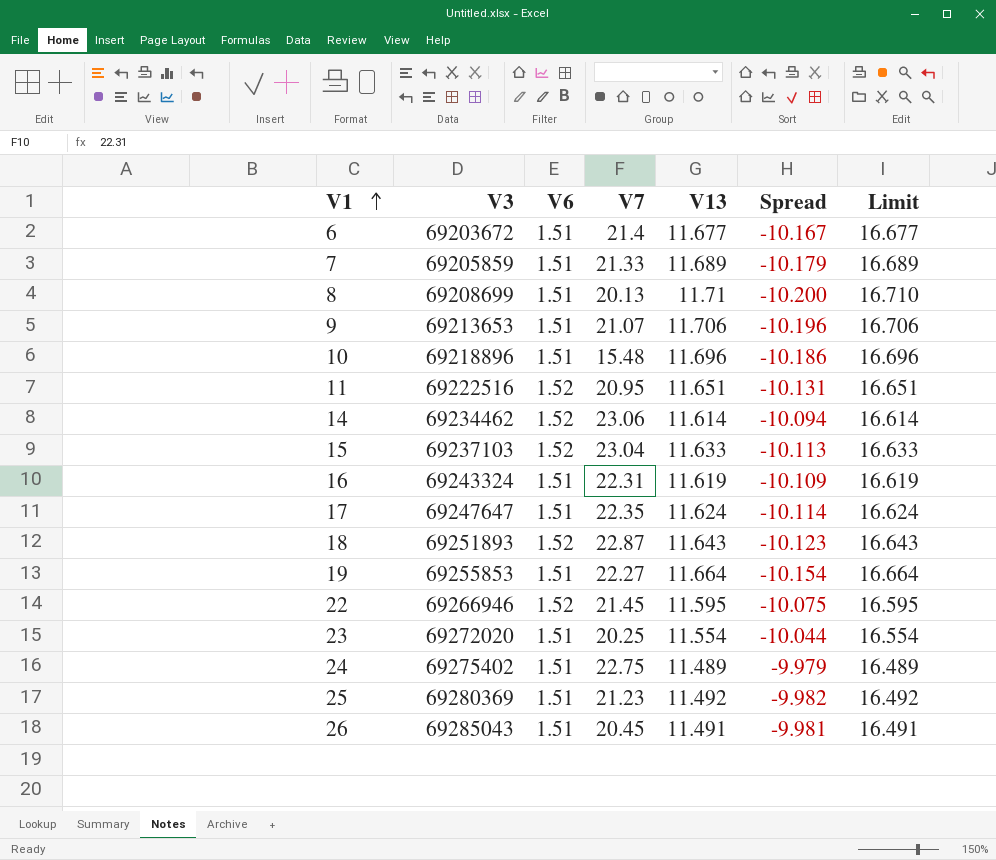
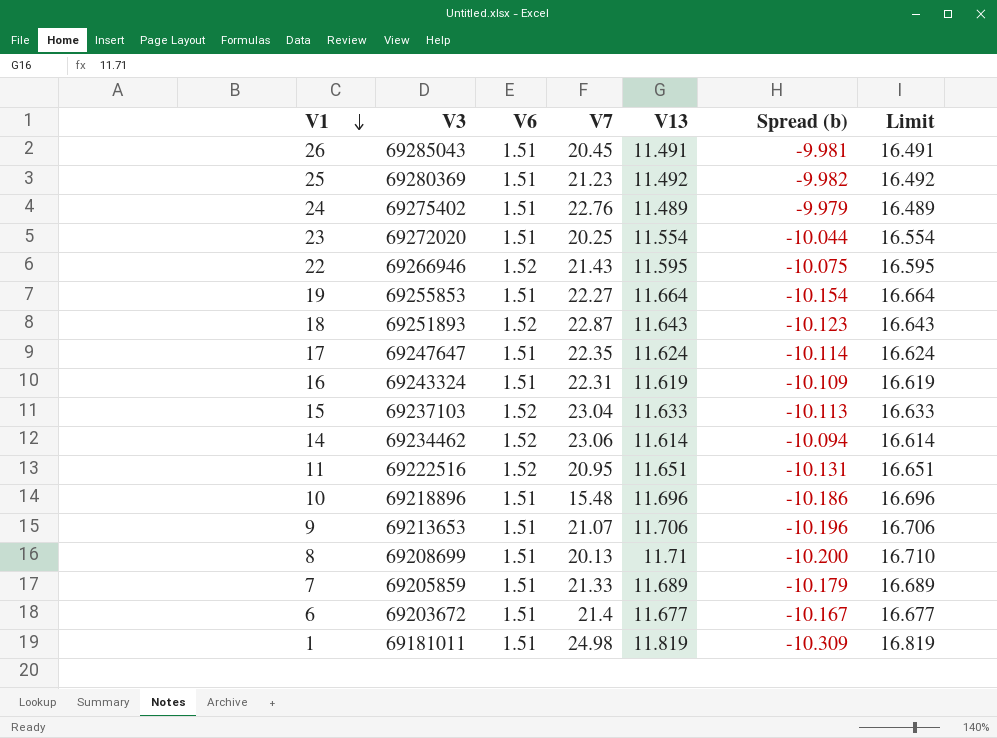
row order: V1 ascending -> V1 descending
column name: Spread -> Spread (b)
24 | V7: 22.75 -> 22.76
22 | V7: 21.45 -> 21.43
row 1: none -> 69181011 | 1.51 | 24.98 | 11.819 | -10.309 | 16.819

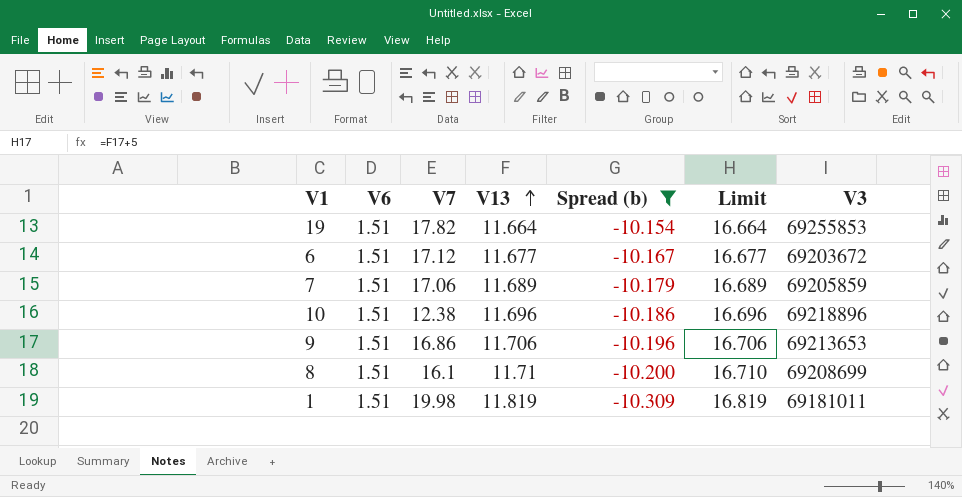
filter: none -> Spread (b) <= -10.154
row order: V1 descending -> V13 ascending
column V3 | position: 2 -> 7
19 | V7: 22.27 -> 17.82
6 | V7: 21.4 -> 17.12
7 | V7: 21.33 -> 17.06
10 | V7: 15.48 -> 12.38
9 | V7: 21.07 -> 16.86
8 | V7: 20.13 -> 16.1
1 | V7: 24.98 -> 19.98

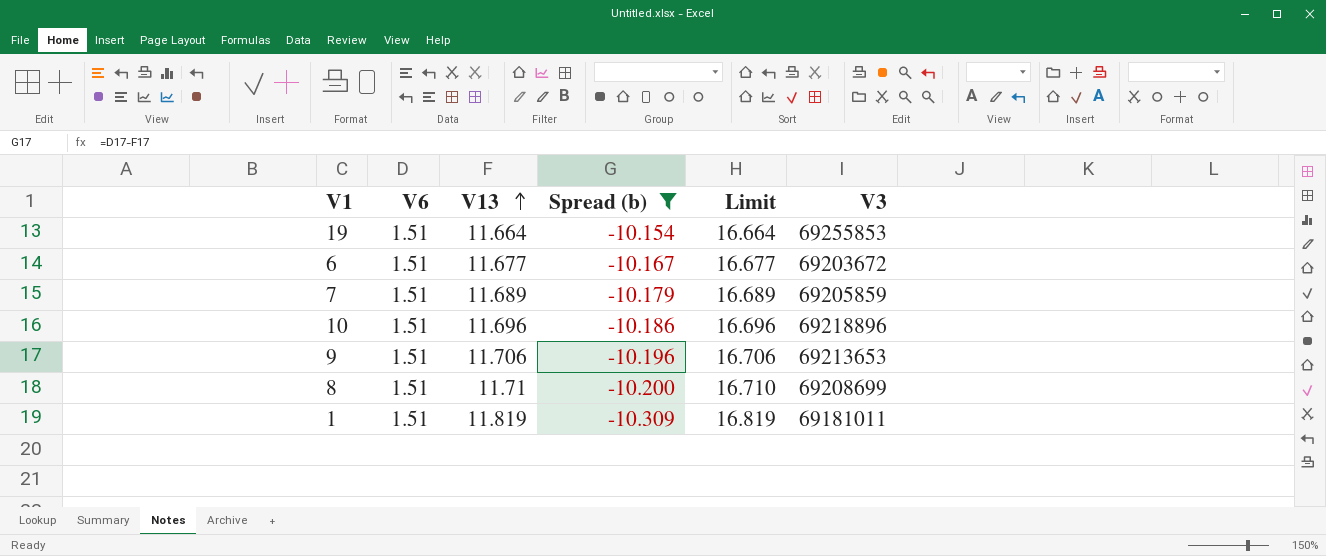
column V7 | position: 3 -> none

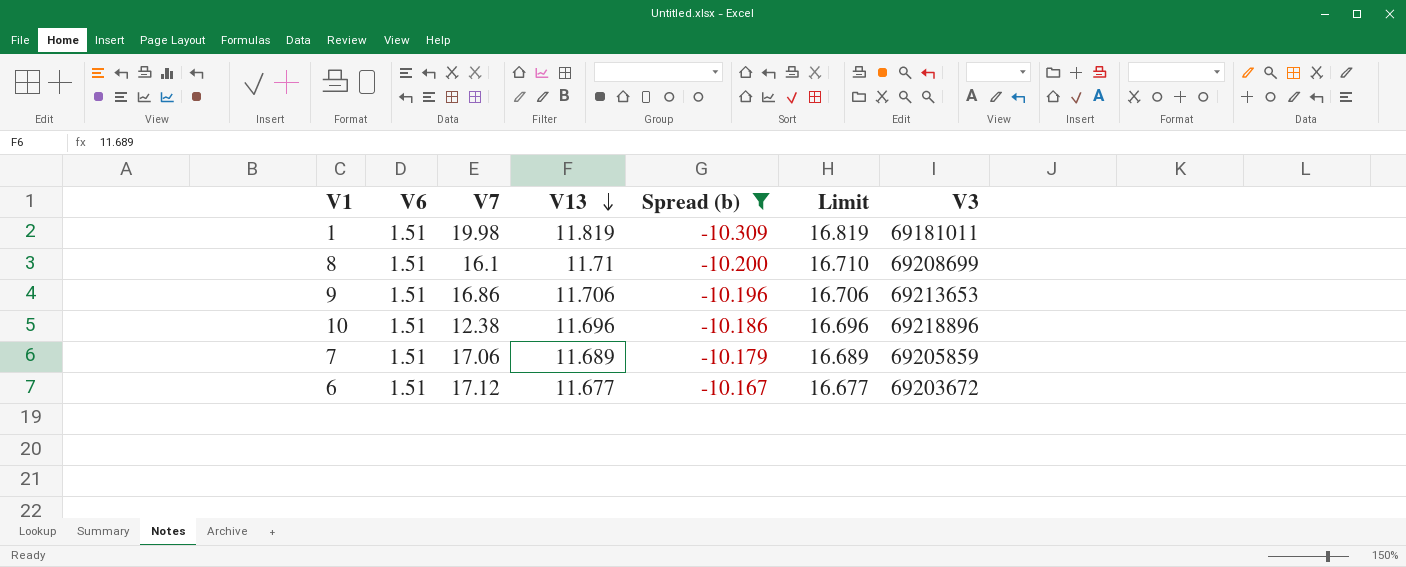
row order: V13 ascending -> V13 descending
column V7 | position: none -> 3
row 19: 1.51 | 11.664 | -10.154 | 16.664 | 69255853 -> none

